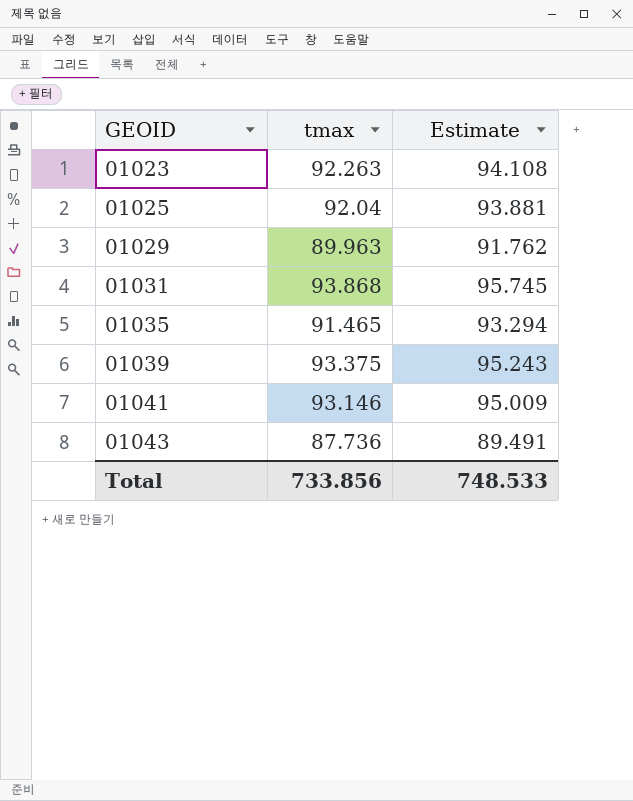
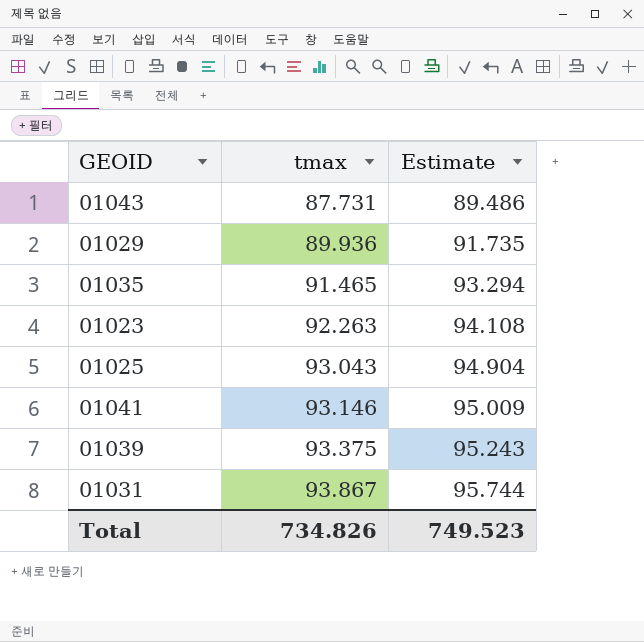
row order: GEOID ascending -> tmax ascending
01043 | tmax: 87.736 -> 87.731
01043 | Estimate: 89.491 -> 89.486
01029 | tmax: 89.963 -> 89.936
01029 | Estimate: 91.762 -> 91.735
01025 | tmax: 92.04 -> 93.043
01025 | Estimate: 93.881 -> 94.904
01031 | tmax: 93.868 -> 93.867
01031 | Estimate: 95.745 -> 95.744
Total | tmax: 733.856 -> 734.826
Total | Estimate: 748.533 -> 749.523

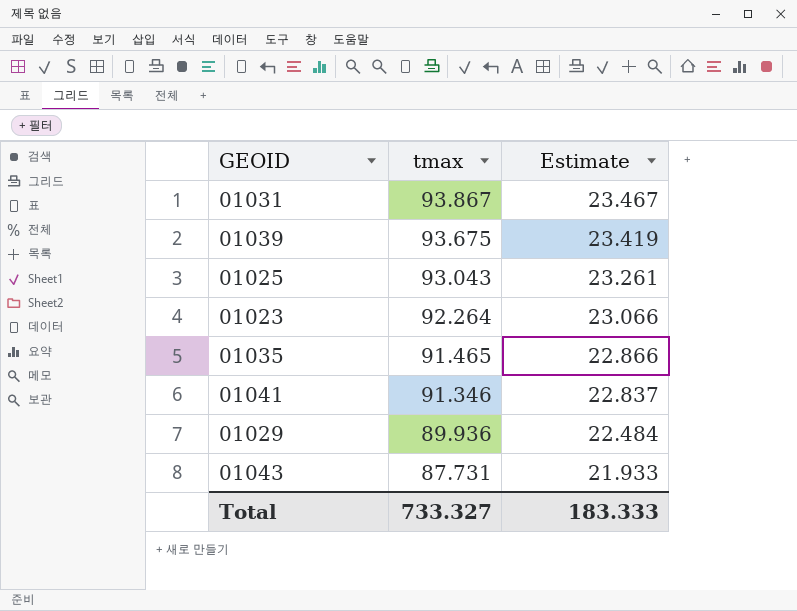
row order: tmax ascending -> tmax descending
column Estimate | formula: [tmax] * 1.02 -> [tmax] * 0.25
01039 | tmax: 93.375 -> 93.675
01023 | tmax: 92.263 -> 92.264
01041 | tmax: 93.146 -> 91.346
Total | tmax: 734.826 -> 733.327
Total | Estimate: 749.523 -> 183.333

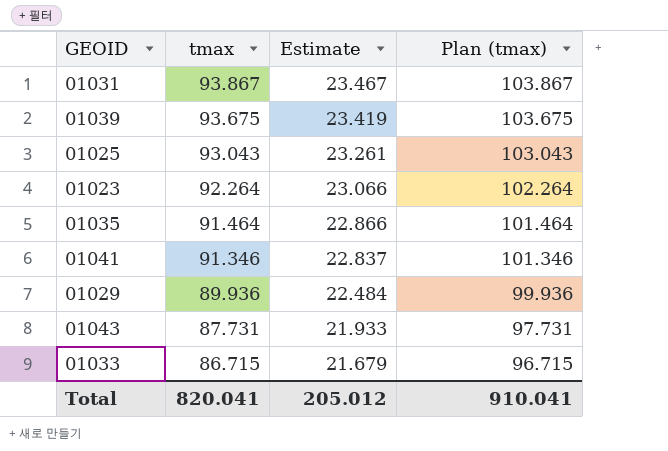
column Plan (tmax) | formula: none -> [tmax] + 10
01035 | tmax: 91.465 -> 91.464
row 01033: none -> 86.715 | 21.679 | 96.715
Total | tmax: 733.327 -> 820.041
Total | Estimate: 183.333 -> 205.012

